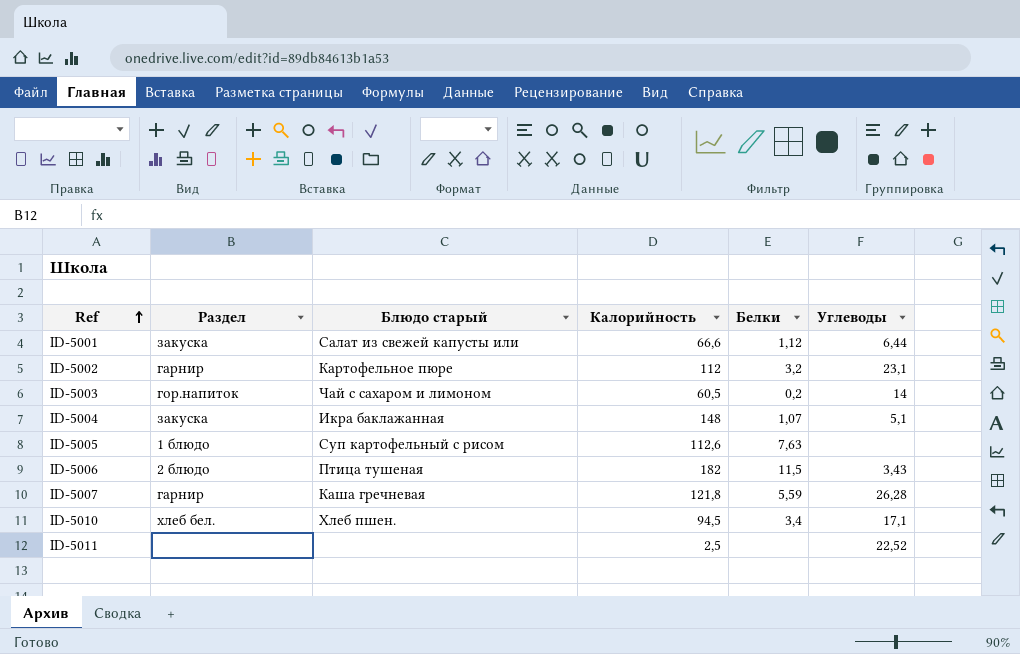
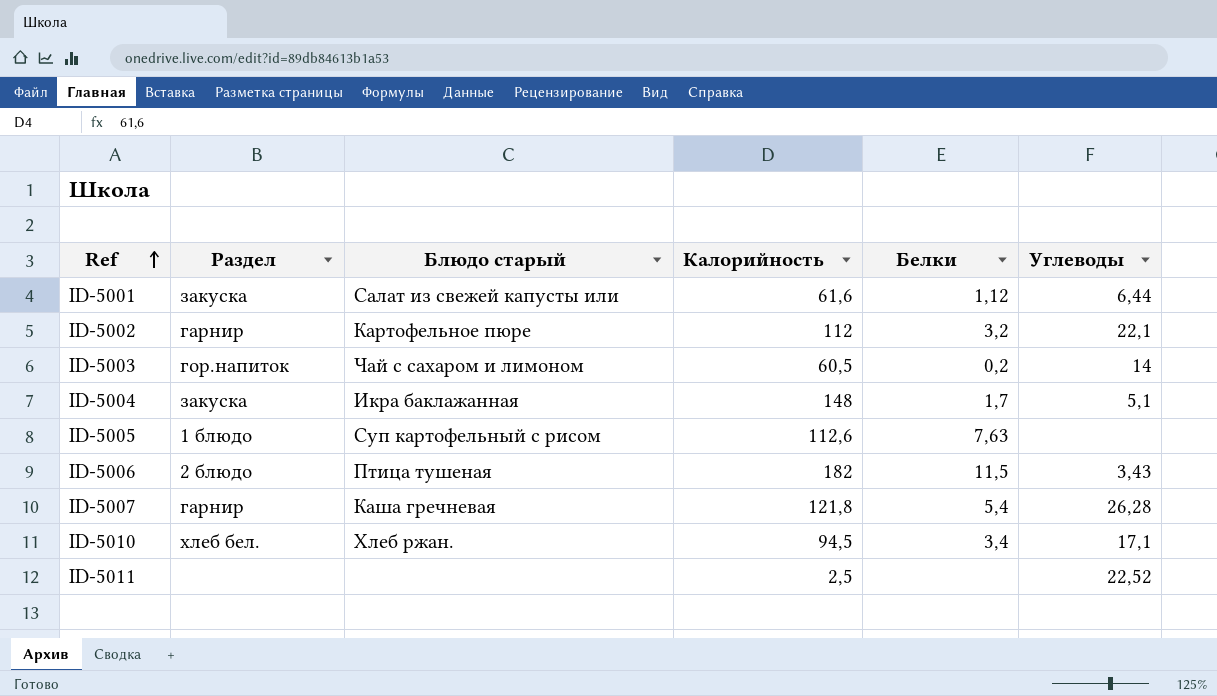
ID-5001 | Калорийность: 66,6 -> 61,6
ID-5002 | Углеводы: 23,1 -> 22,1
ID-5004 | Белки: 1,07 -> 1,7
ID-5007 | Белки: 5,59 -> 5,4
ID-5010 | Блюдо старый: Хлеб пшен. -> Хлеб ржан.

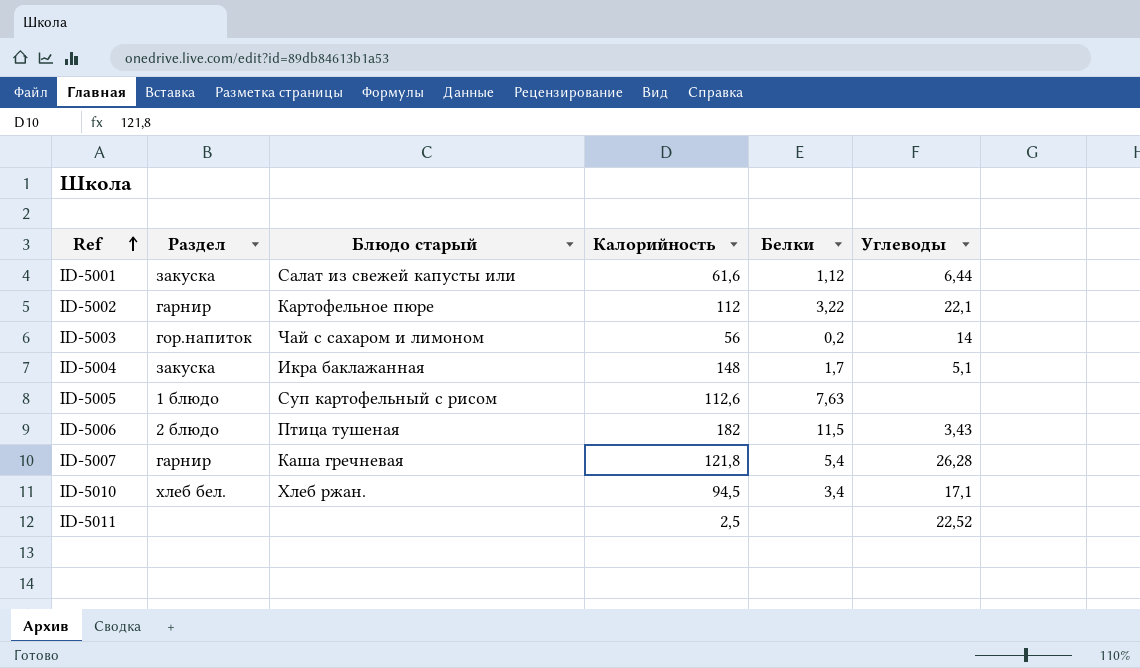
ID-5002 | Белки: 3,2 -> 3,22
ID-5003 | Калорийность: 60,5 -> 56

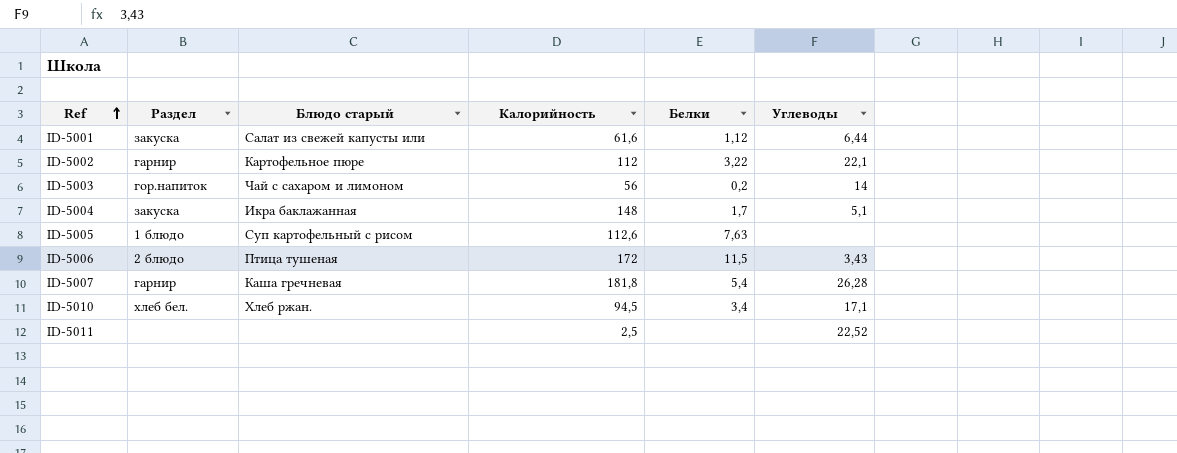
ID-5006 | Калорийность: 182 -> 172
ID-5007 | Калорийность: 121,8 -> 181,8

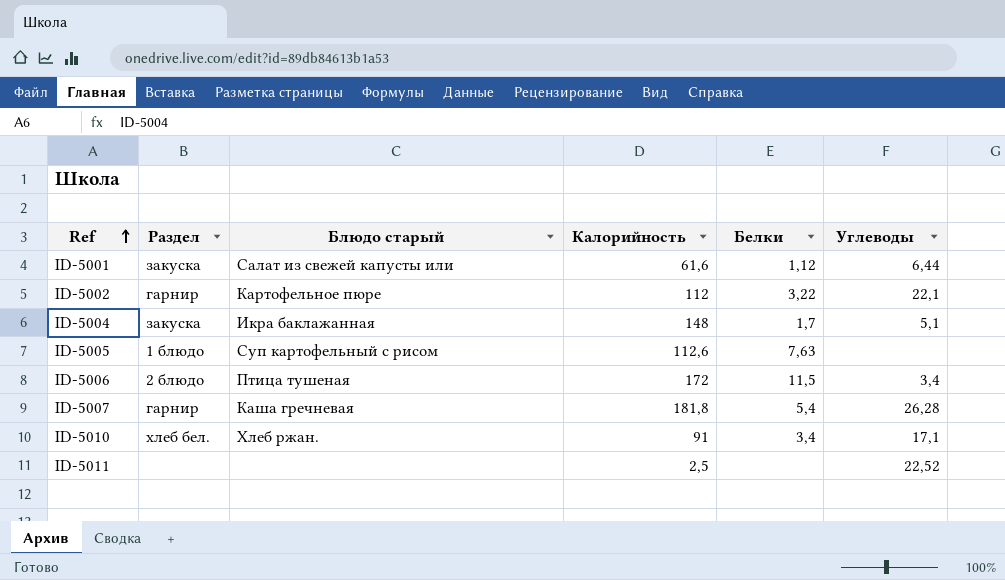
row ID-5003: гор.напиток | Чай с сахаром и лимоном | 56 | 0,2 | 14 -> none
ID-5006 | Углеводы: 3,43 -> 3,4
ID-5010 | Калорийность: 94,5 -> 91

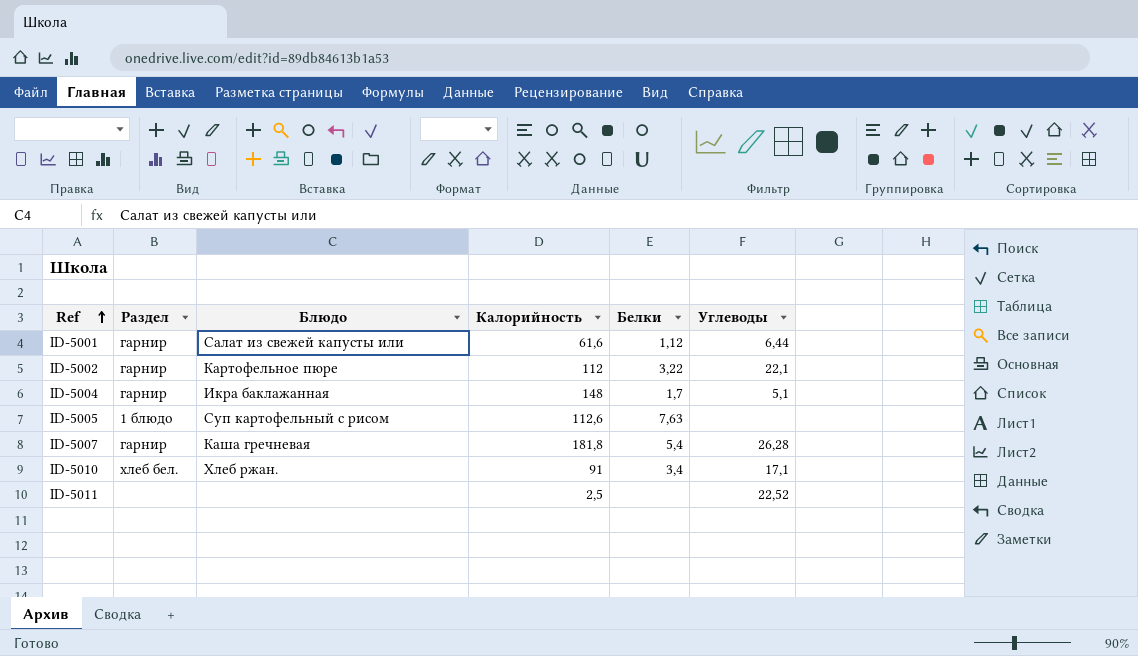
column name: Блюдо старый -> Блюдо
row ID-5006: 2 блюдо | Птица тушеная | 172 | 11,5 | 3,4 -> none
ID-5001 | Раздел: закуска -> гарнир
ID-5004 | Раздел: закуска -> гарнир

